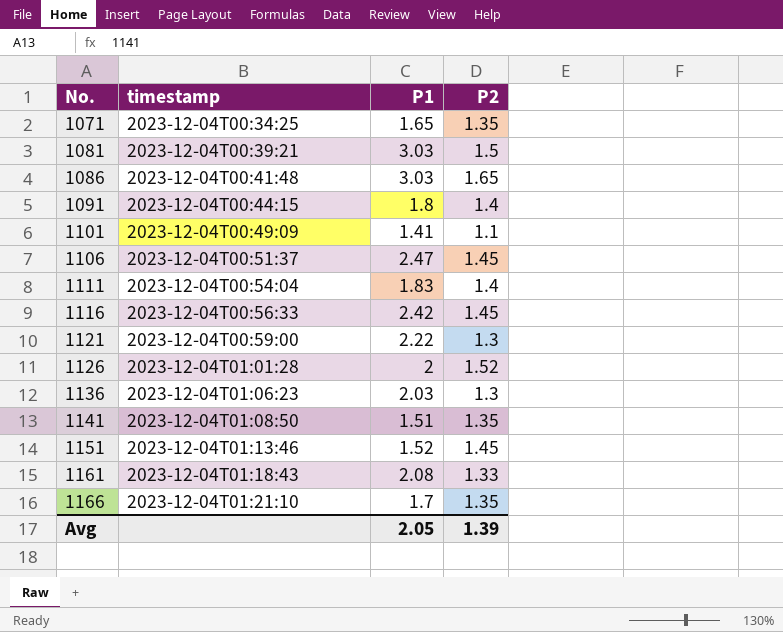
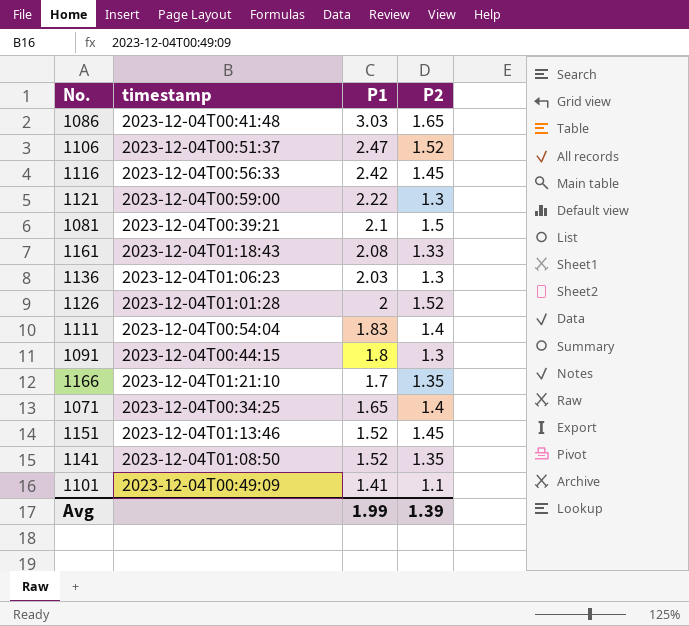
row order: No. ascending -> P1 descending
1106 | P2: 1.45 -> 1.52
1081 | P1: 3.03 -> 2.1
1091 | P2: 1.4 -> 1.3
1071 | P2: 1.35 -> 1.4
1141 | P1: 1.51 -> 1.52
Avg | P1: 2.05 -> 1.99

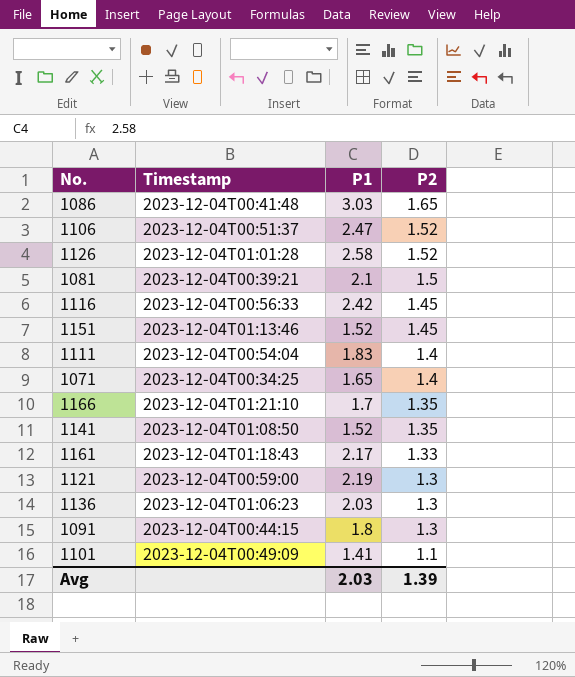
row order: P1 descending -> P2 descending
column name: timestamp -> Timestamp
1126 | P1: 2 -> 2.58
1161 | P1: 2.08 -> 2.17
1121 | P1: 2.22 -> 2.19
Avg | P1: 1.99 -> 2.03

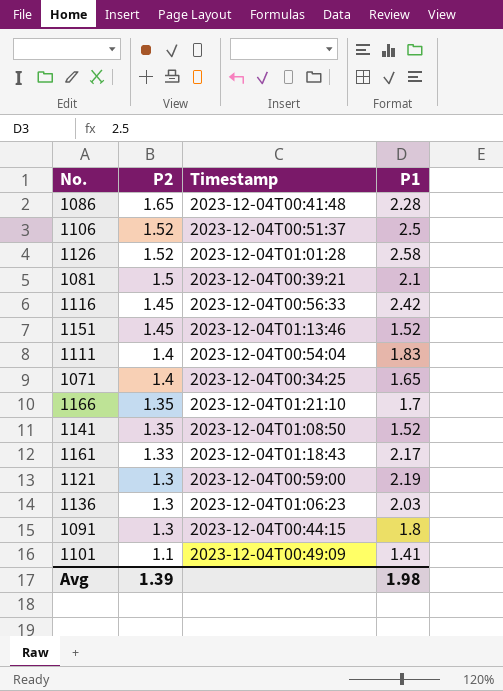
column P2 | position: 4 -> 2
1086 | P1: 3.03 -> 2.28
1106 | P1: 2.47 -> 2.5
Avg | P1: 2.03 -> 1.98

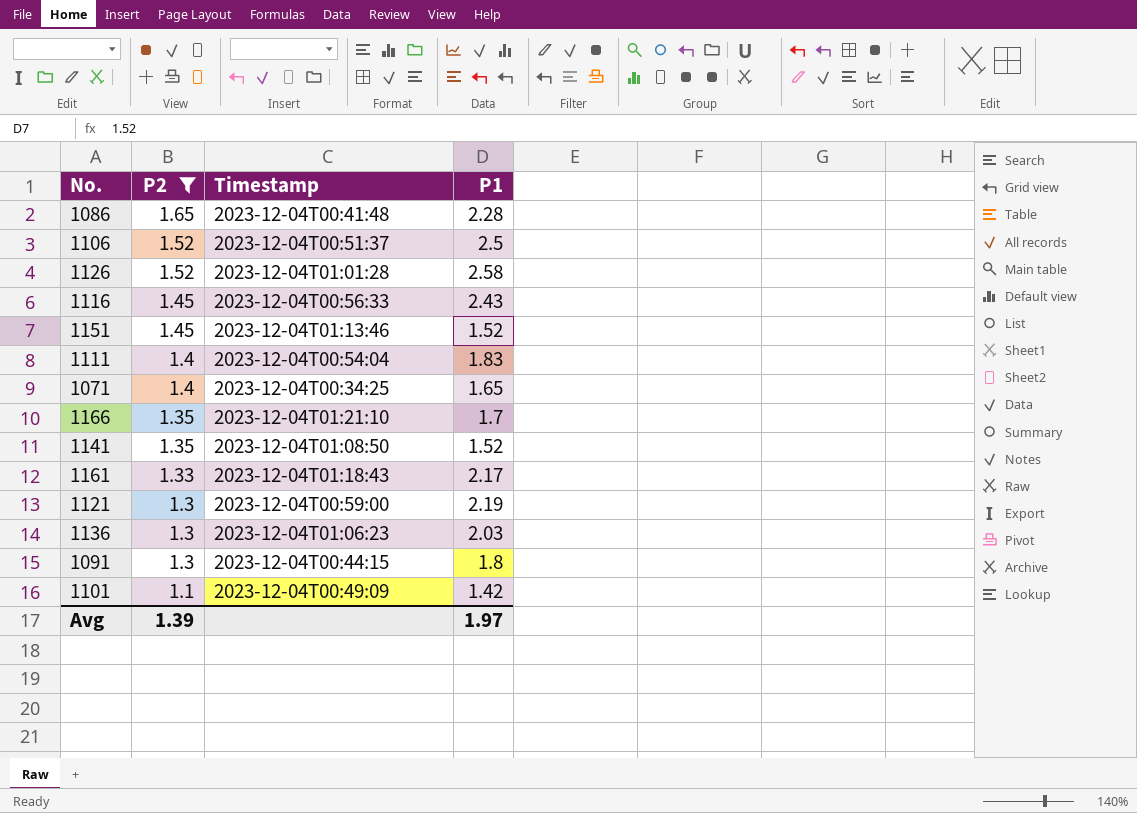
filter: none -> P2 != 1.5
1116 | P1: 2.42 -> 2.43
1101 | P1: 1.41 -> 1.42
Avg | P1: 1.98 -> 1.97

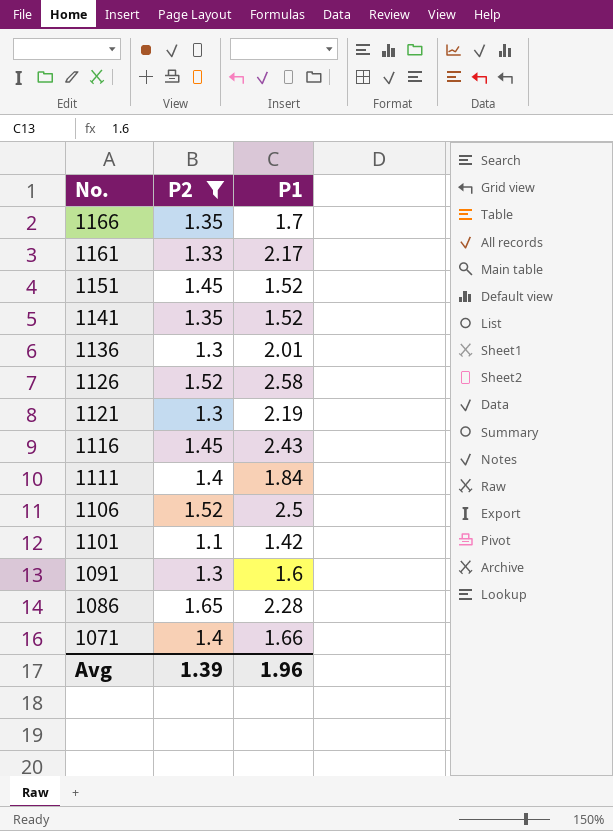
row order: P2 descending -> No. descending
column Timestamp | position: 3 -> none
1136 | P1: 2.03 -> 2.01
1111 | P1: 1.83 -> 1.84
1091 | P1: 1.8 -> 1.6
1071 | P1: 1.65 -> 1.66
Avg | P1: 1.97 -> 1.96

